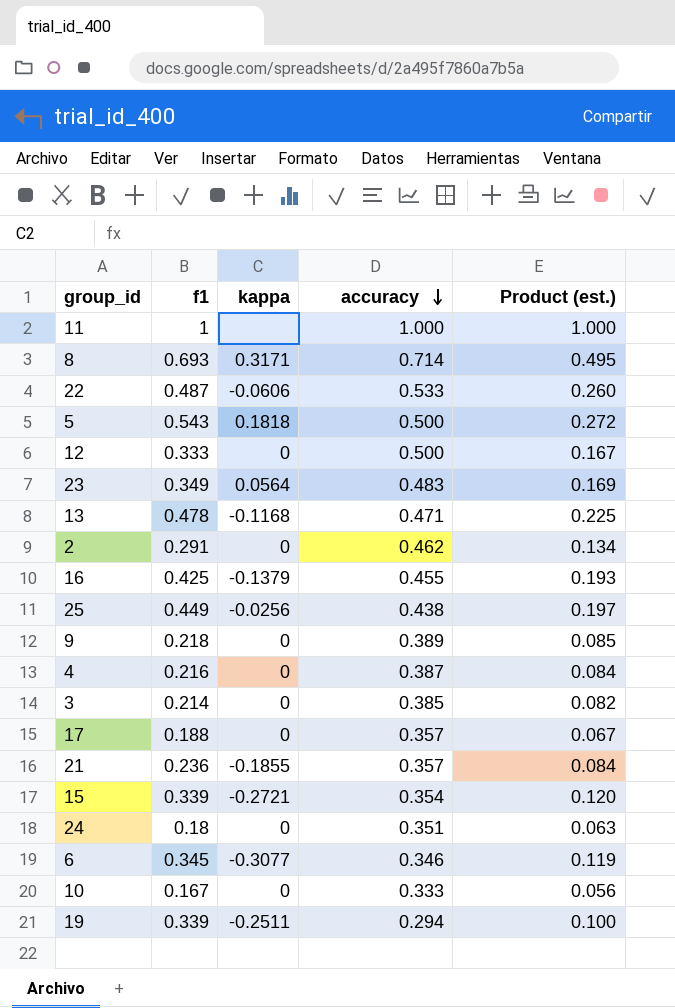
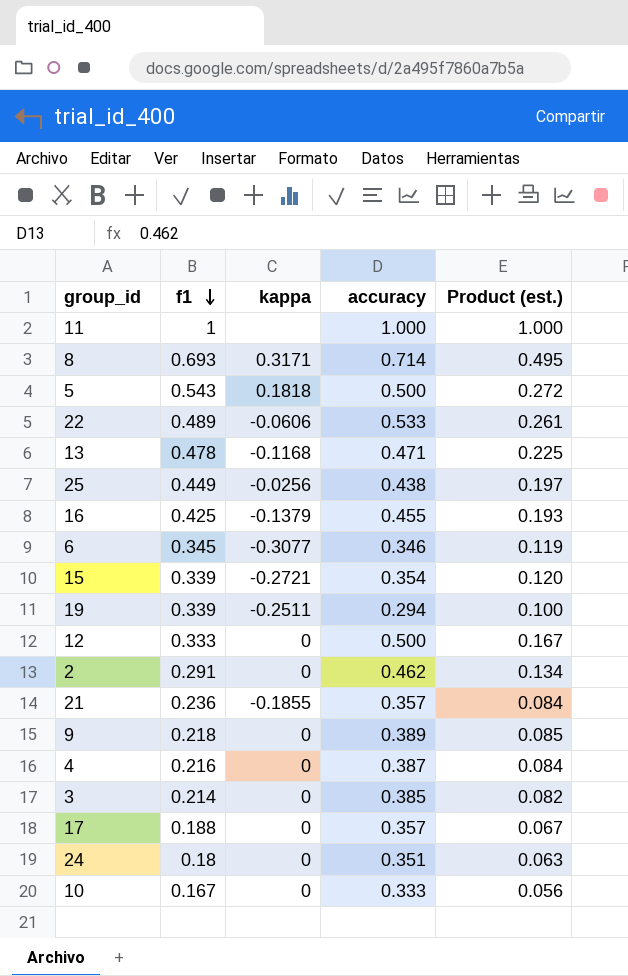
row order: accuracy descending -> f1 descending
row 23: 0.349 | 0.0564 | 0.483 | 0.169 -> none
22 | f1: 0.487 -> 0.489
22 | Product (est.): 0.260 -> 0.261

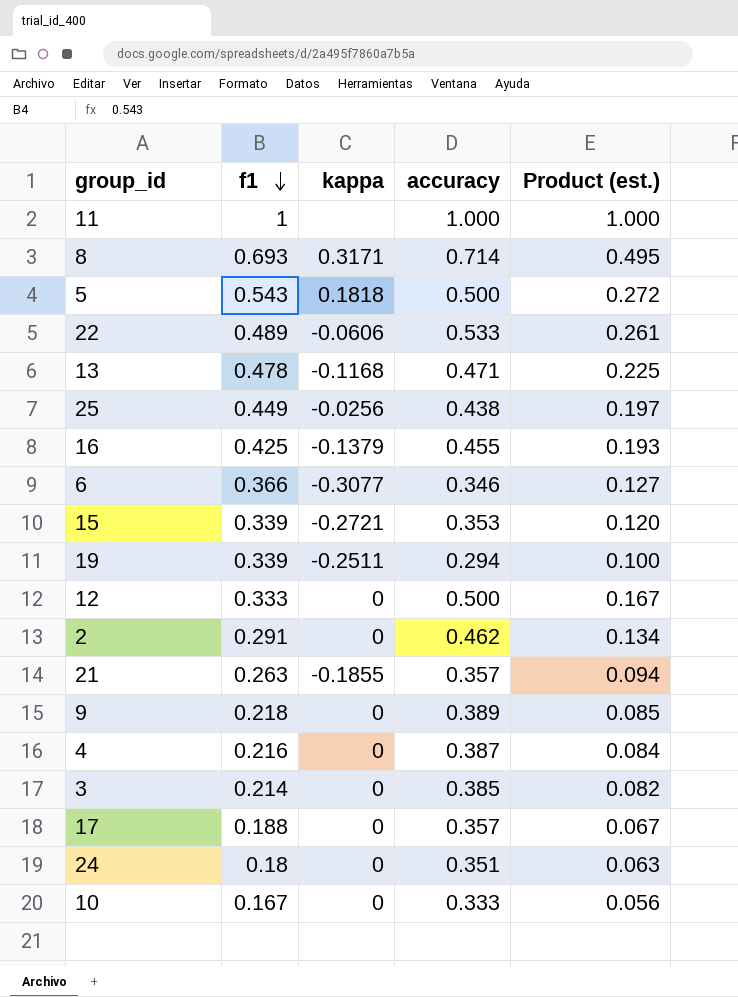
6 | f1: 0.345 -> 0.366
6 | Product (est.): 0.119 -> 0.127
15 | accuracy: 0.354 -> 0.353
21 | f1: 0.236 -> 0.263
21 | Product (est.): 0.084 -> 0.094

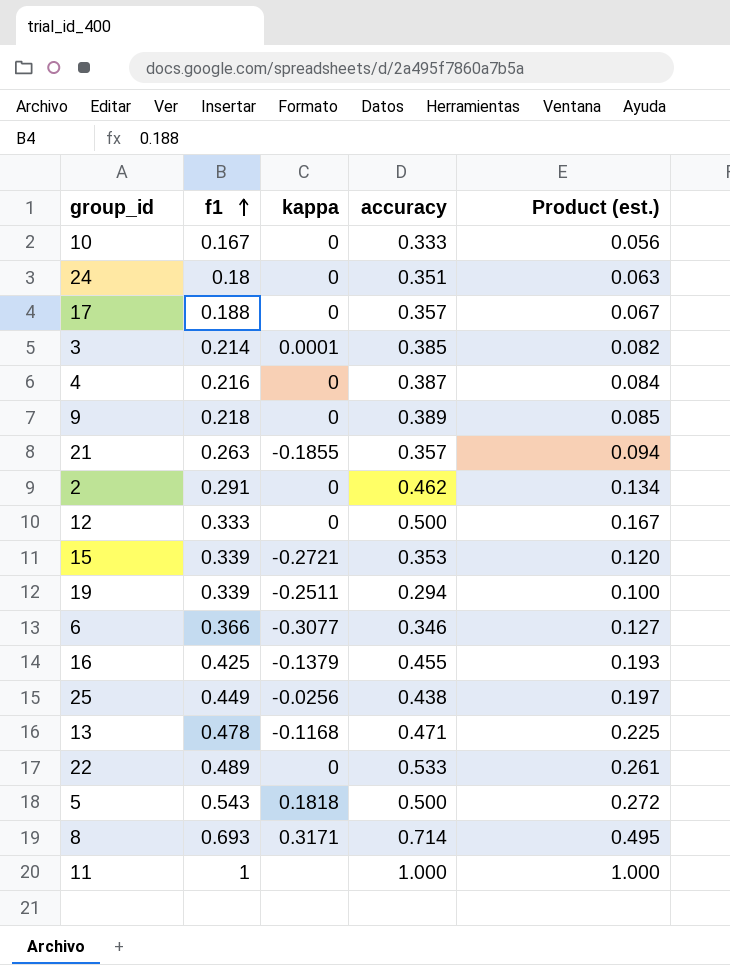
row order: f1 descending -> f1 ascending
3 | kappa: 0 -> 0.0001
22 | kappa: -0.0606 -> 0

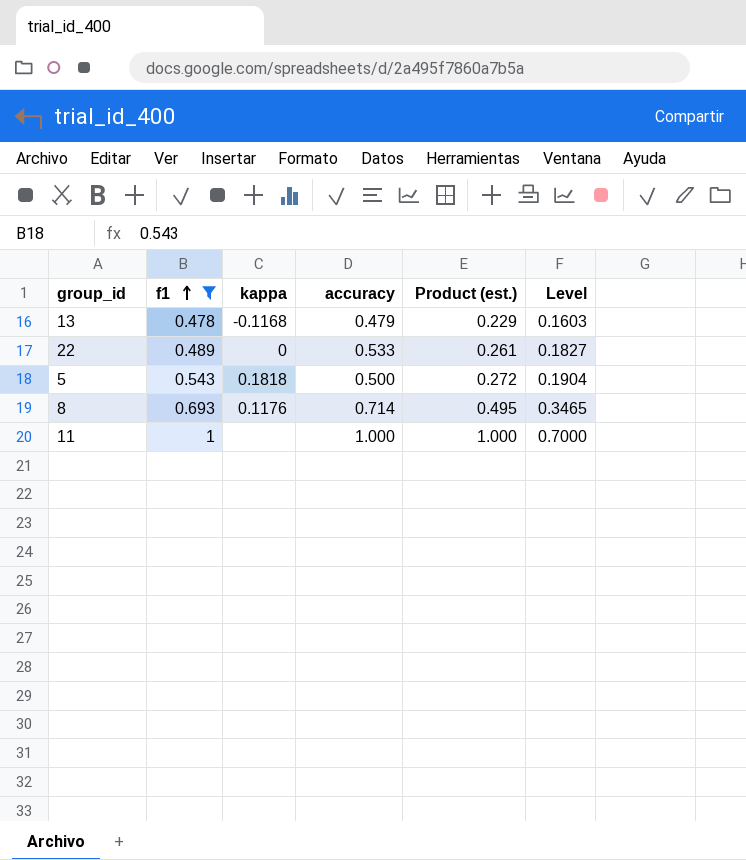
filter: none -> f1 >= 0.478
column Level | formula: none -> [Product (est.)] * 0.7
13 | accuracy: 0.471 -> 0.479
13 | Product (est.): 0.225 -> 0.229
8 | kappa: 0.3171 -> 0.1176

